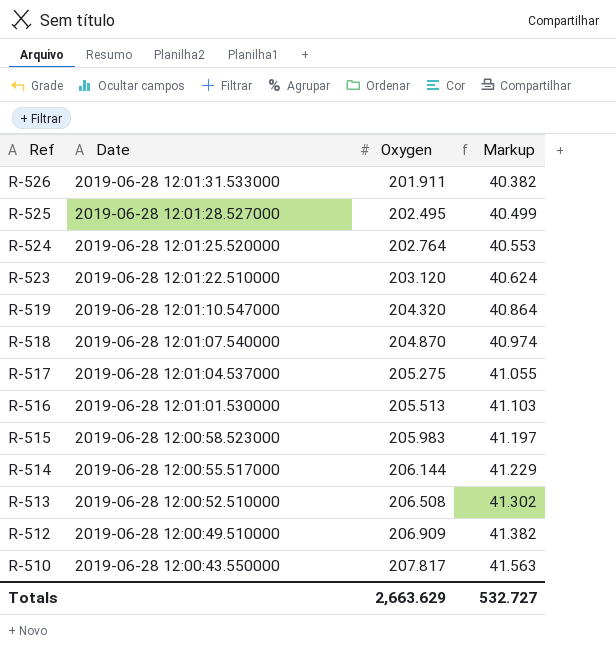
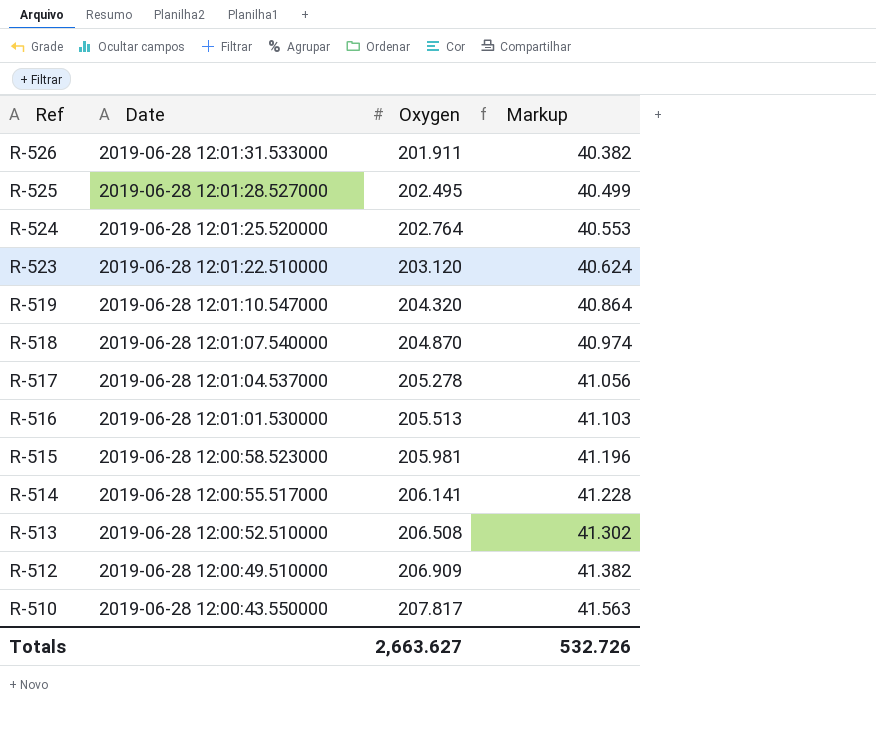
R-517 | Oxygen: 205.275 -> 205.278
R-517 | Markup: 41.055 -> 41.056
R-515 | Oxygen: 205.983 -> 205.981
R-515 | Markup: 41.197 -> 41.196
R-514 | Oxygen: 206.144 -> 206.141
R-514 | Markup: 41.229 -> 41.228
Totals | Oxygen: 2,663.629 -> 2,663.627
Totals | Markup: 532.727 -> 532.726

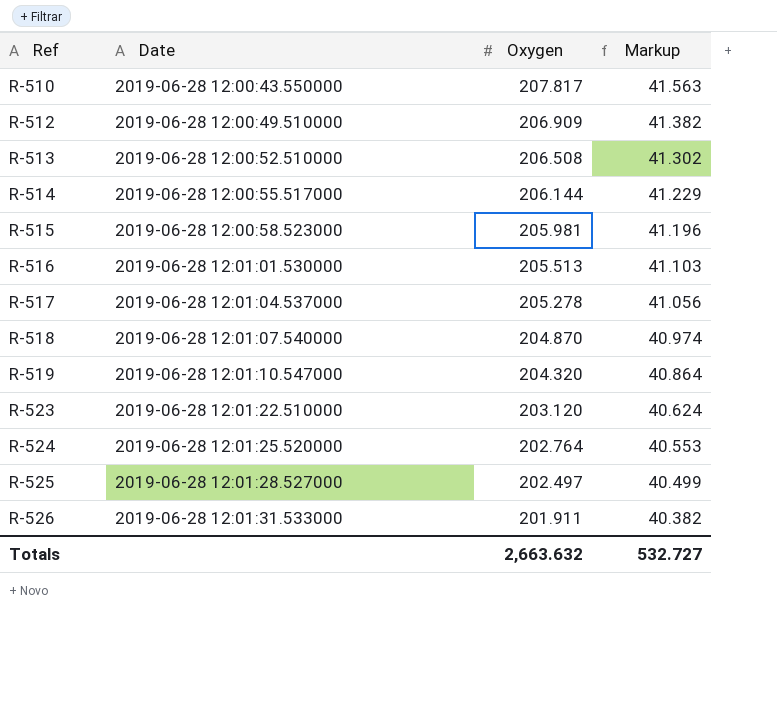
row order: Ref descending -> Ref ascending
R-514 | Oxygen: 206.141 -> 206.144
R-514 | Markup: 41.228 -> 41.229
R-525 | Oxygen: 202.495 -> 202.497
Totals | Oxygen: 2,663.627 -> 2,663.632
Totals | Markup: 532.726 -> 532.727

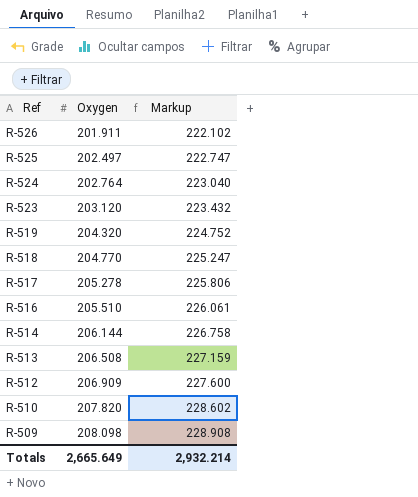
row order: Ref ascending -> Ref descending
column Date | position: 2 -> none
column Markup | formula: [Oxygen] * 0.2 -> [Oxygen] * 1.1
row R-515: 2019-06-28 12:00:58.523000 | 205.981 | 41.196 -> none
R-518 | Oxygen: 204.870 -> 204.770
R-516 | Oxygen: 205.513 -> 205.510
R-510 | Oxygen: 207.817 -> 207.820
row R-509: none -> 208.098 | 228.908
Totals | Oxygen: 2,663.632 -> 2,665.649
Totals | Markup: 532.727 -> 2,932.214

